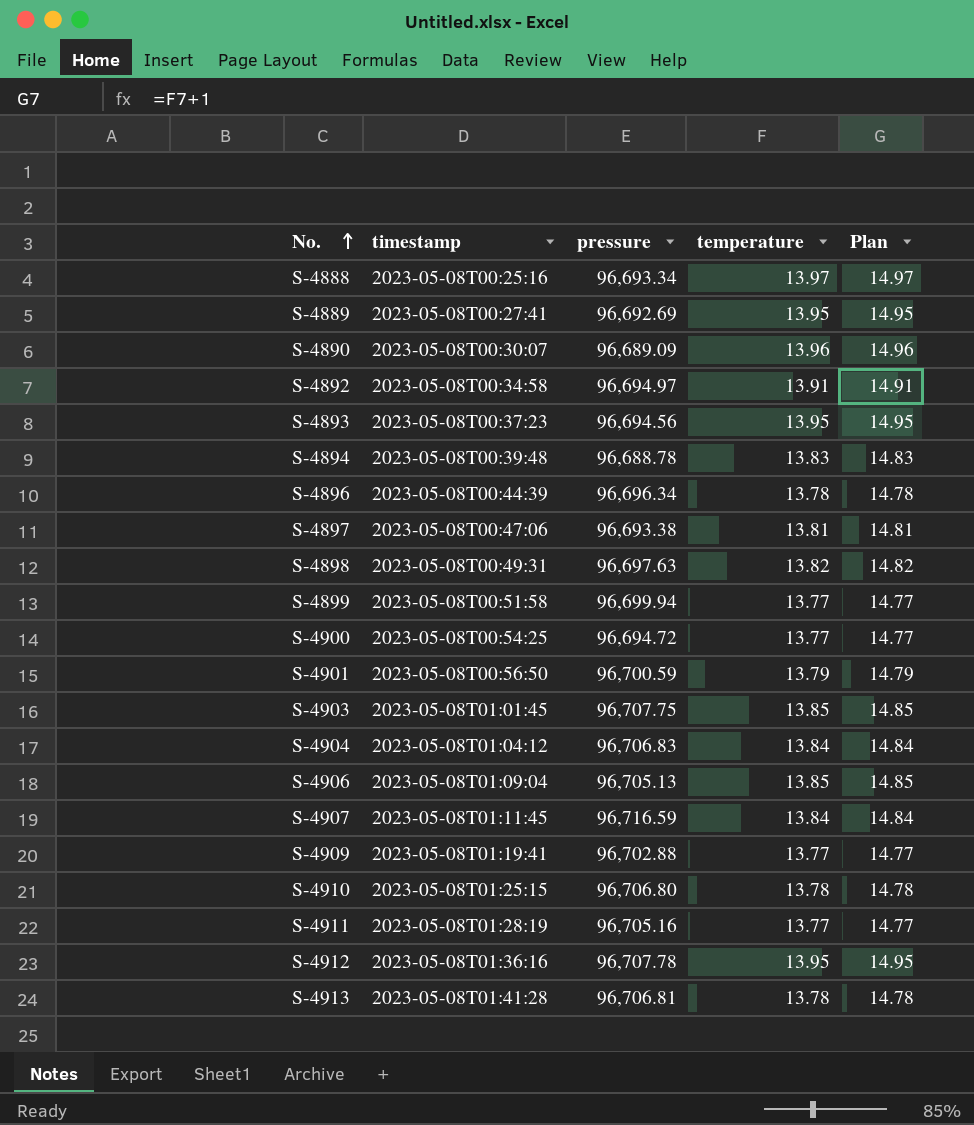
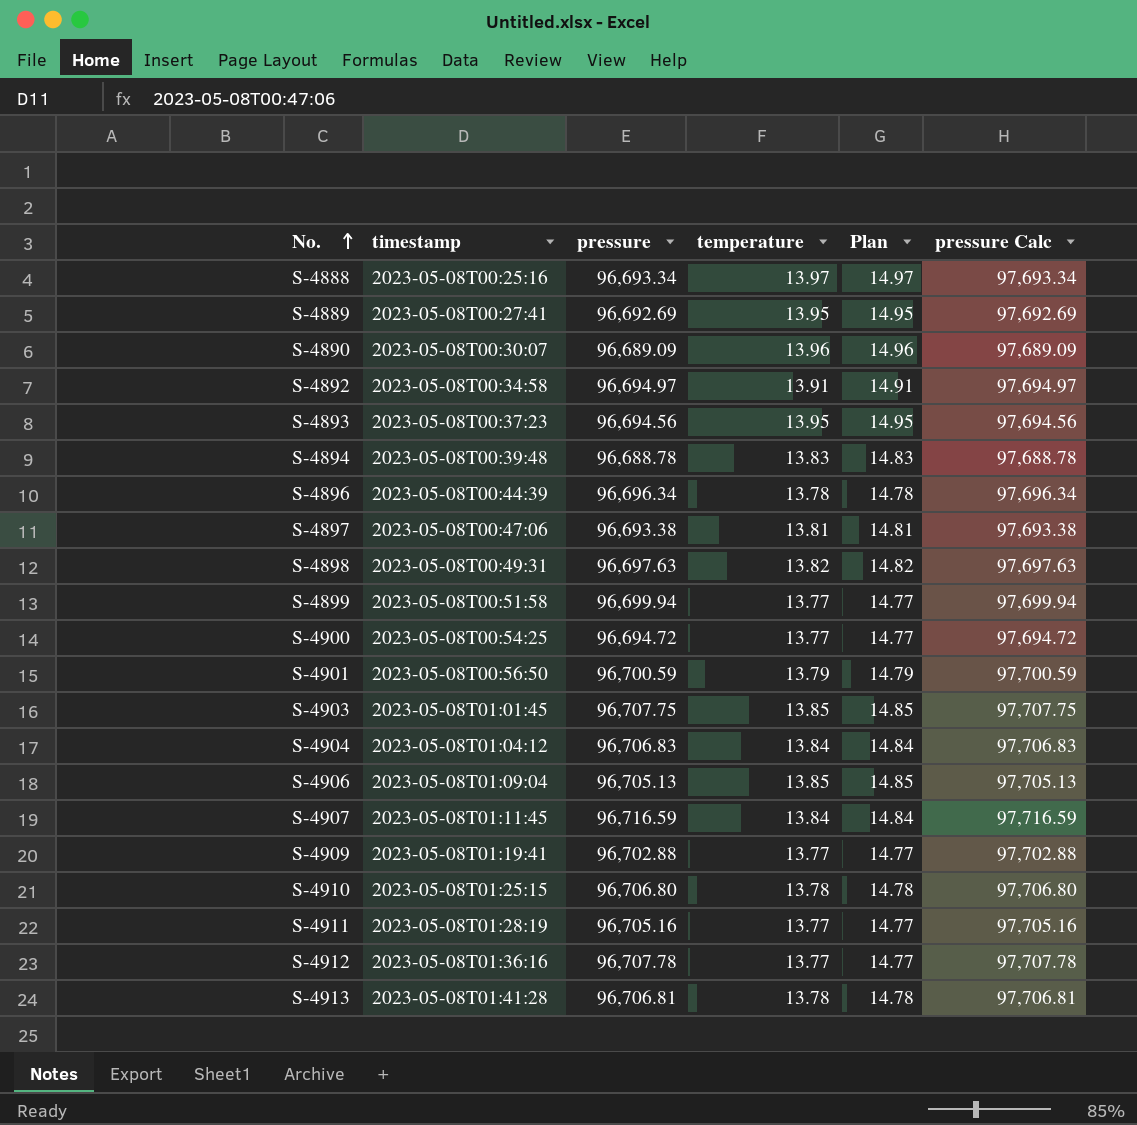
column pressure Calc | formula: none -> [pressure] + 1000
S-4912 | temperature: 13.95 -> 13.77
S-4912 | Plan: 14.95 -> 14.77

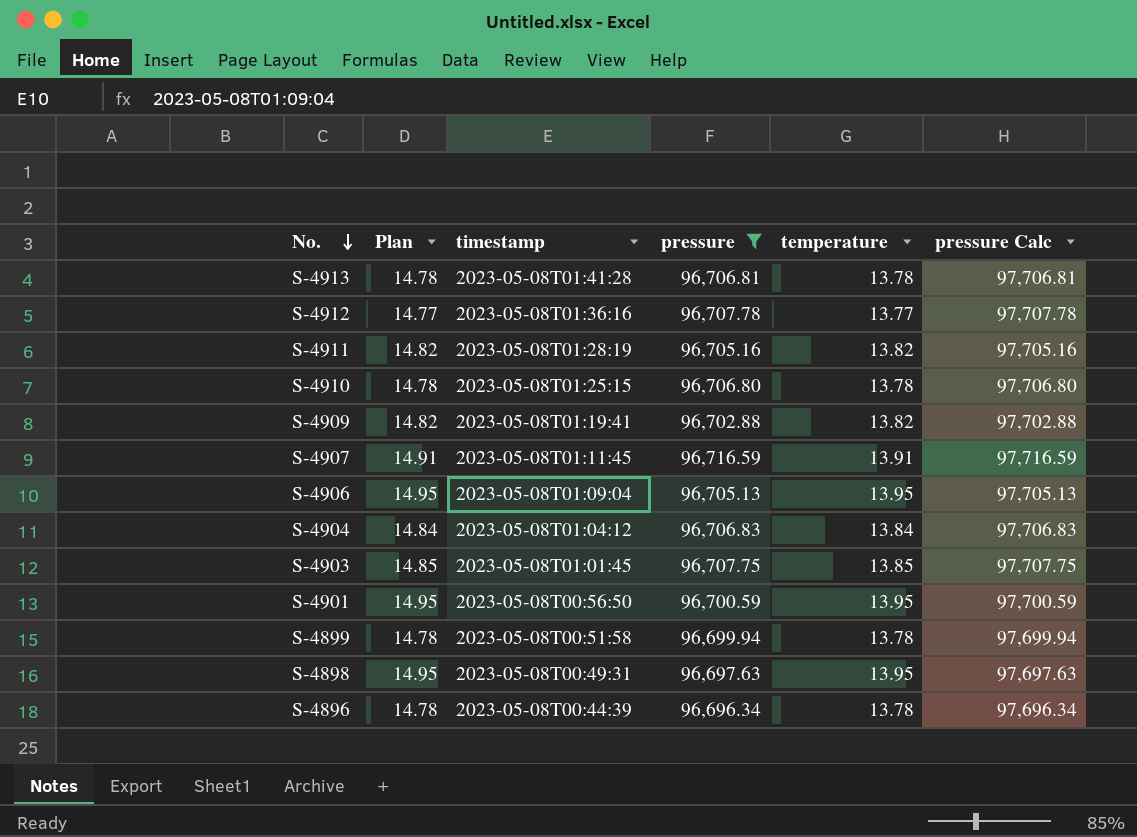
filter: none -> pressure >= 96,696.34
row order: No. ascending -> No. descending
column Plan | position: 5 -> 2
S-4911 | Plan: 14.77 -> 14.82
S-4911 | temperature: 13.77 -> 13.82
S-4909 | Plan: 14.77 -> 14.82
S-4909 | temperature: 13.77 -> 13.82
S-4907 | Plan: 14.84 -> 14.91
S-4907 | temperature: 13.84 -> 13.91
S-4906 | Plan: 14.85 -> 14.95
S-4906 | temperature: 13.85 -> 13.95
S-4901 | Plan: 14.79 -> 14.95
S-4901 | temperature: 13.79 -> 13.95
S-4899 | Plan: 14.77 -> 14.78
S-4899 | temperature: 13.77 -> 13.78
S-4898 | Plan: 14.82 -> 14.95
S-4898 | temperature: 13.82 -> 13.95

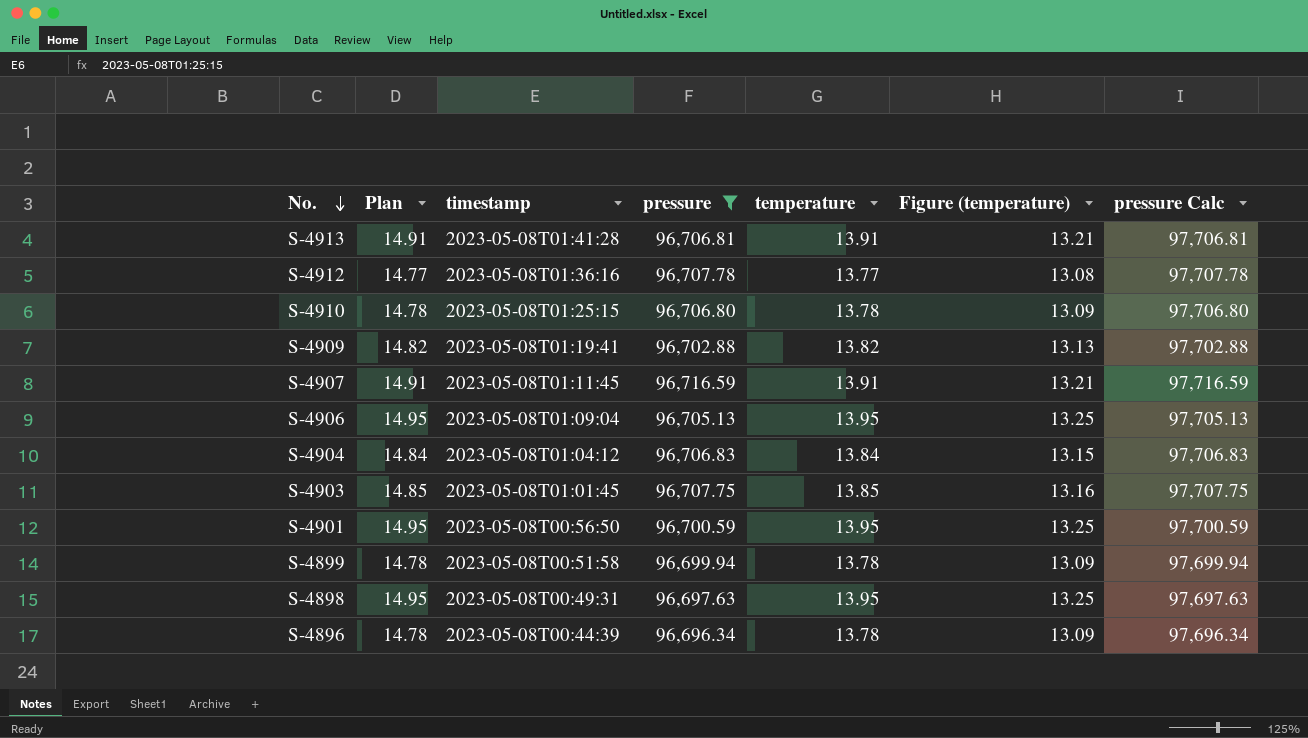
column Figure (temperature) | formula: none -> [temperature] * 0.95
row S-4911: 14.82 | 2023-05-08T01:28:19 | 96,705.16 | 13.82 | 97,705.16 -> none
S-4913 | Plan: 14.78 -> 14.91
S-4913 | temperature: 13.78 -> 13.91

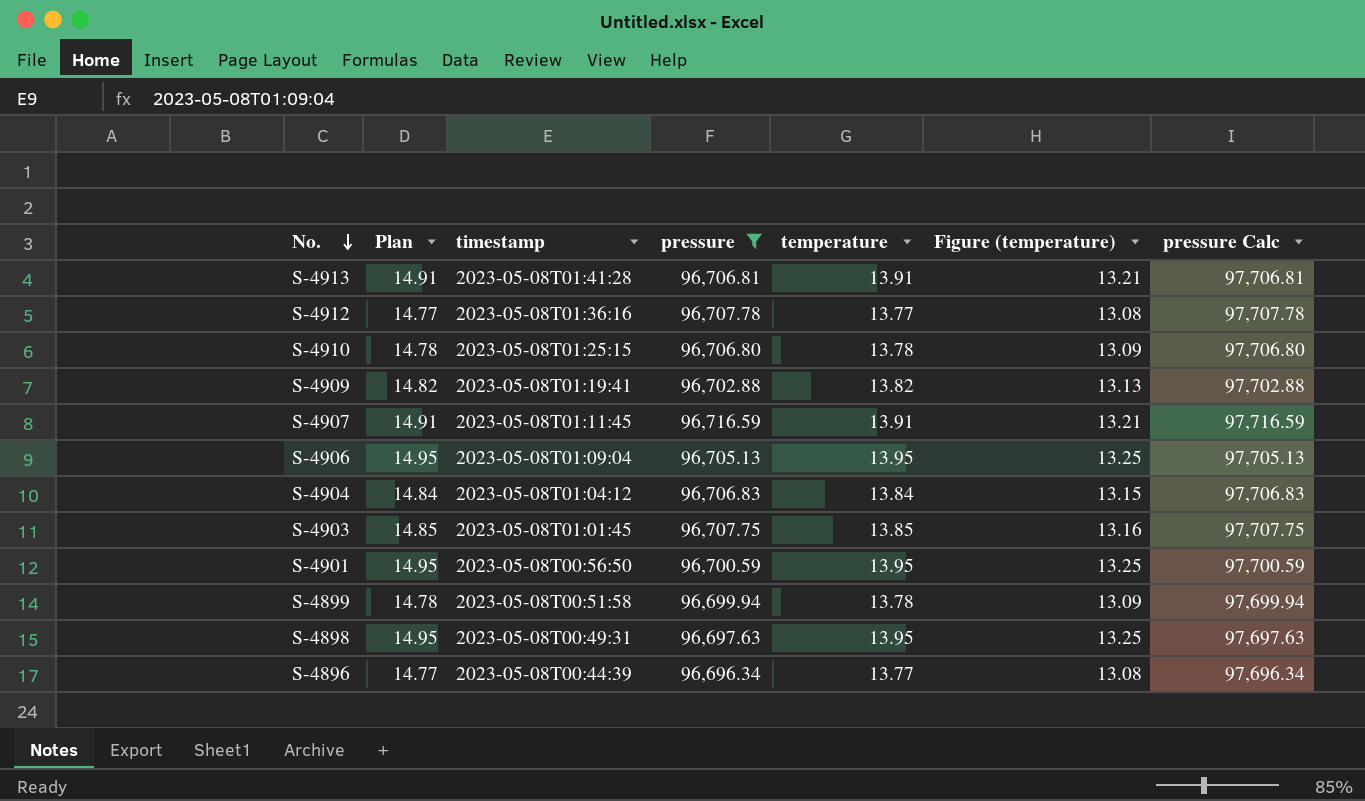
S-4896 | Plan: 14.78 -> 14.77
S-4896 | temperature: 13.78 -> 13.77
S-4896 | Figure (temperature): 13.09 -> 13.08

